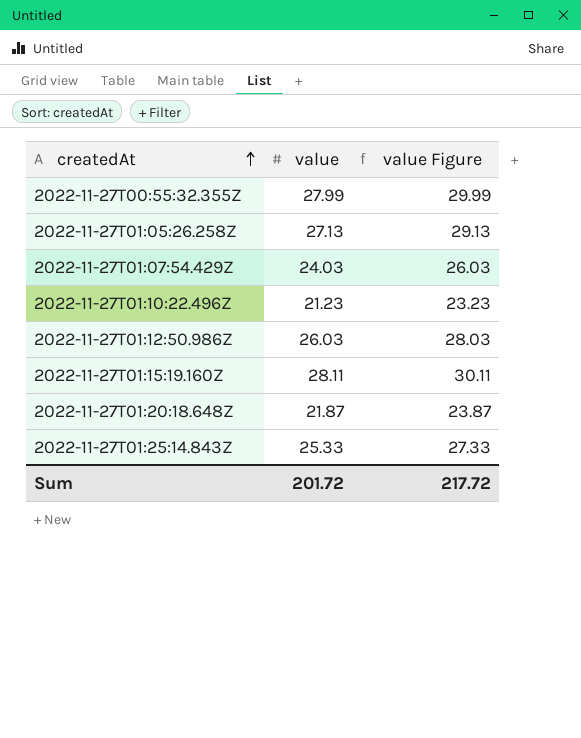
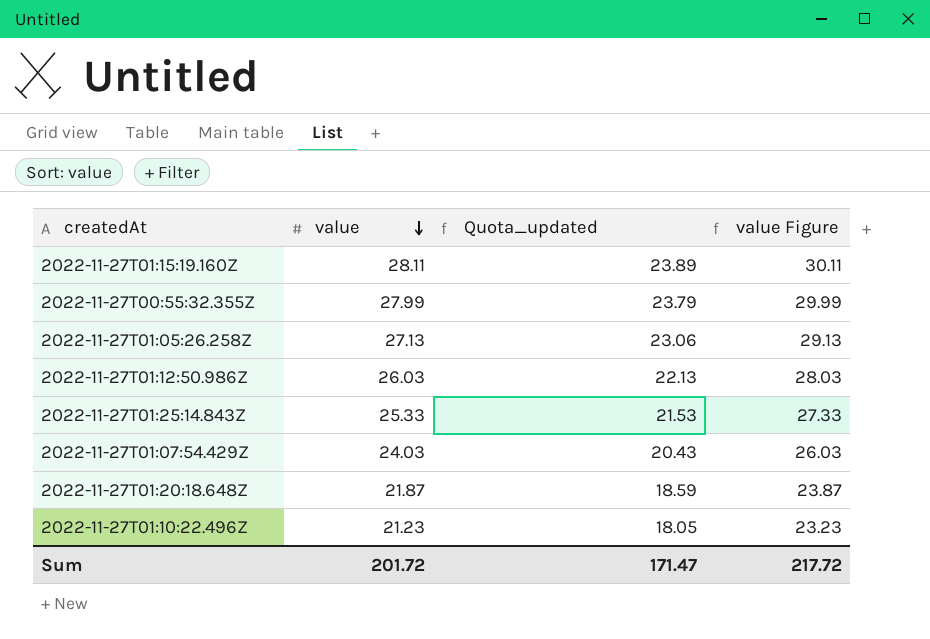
row order: createdAt ascending -> value descending
column Quota_updated | formula: none -> [value] * 0.85

